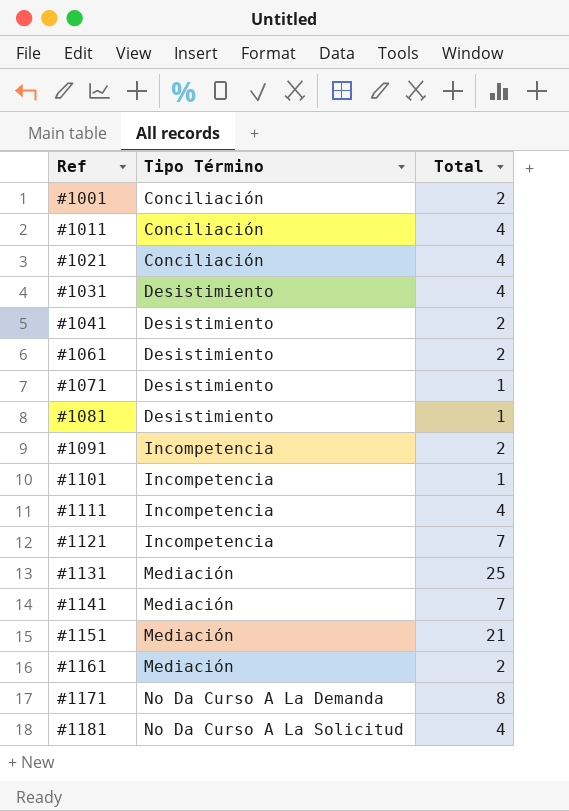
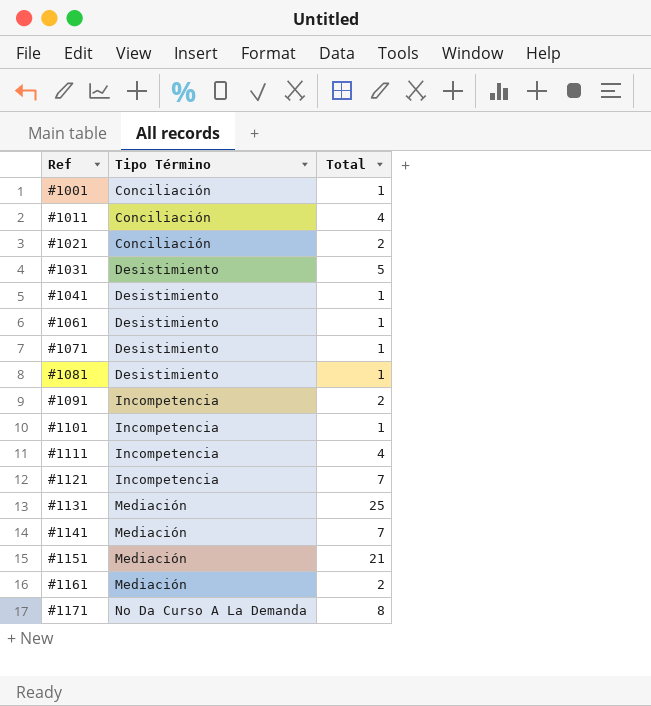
row #1181: No Da Curso A La Solicitud | 4 -> none
#1001 | Total: 2 -> 1
#1021 | Total: 4 -> 2
#1031 | Total: 4 -> 5
#1041 | Total: 2 -> 1
#1061 | Total: 2 -> 1

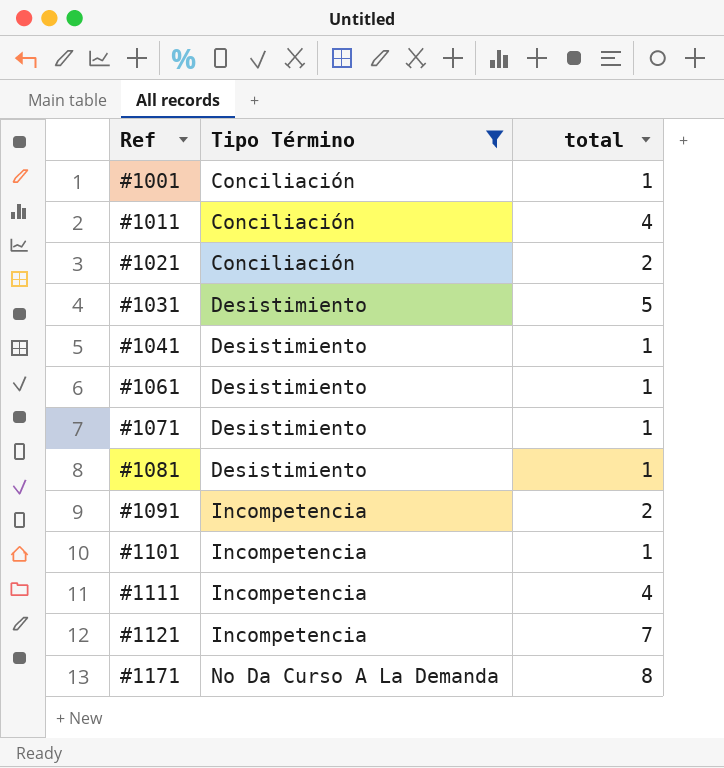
filter: none -> Tipo Término != Mediación
column name: Total -> total

